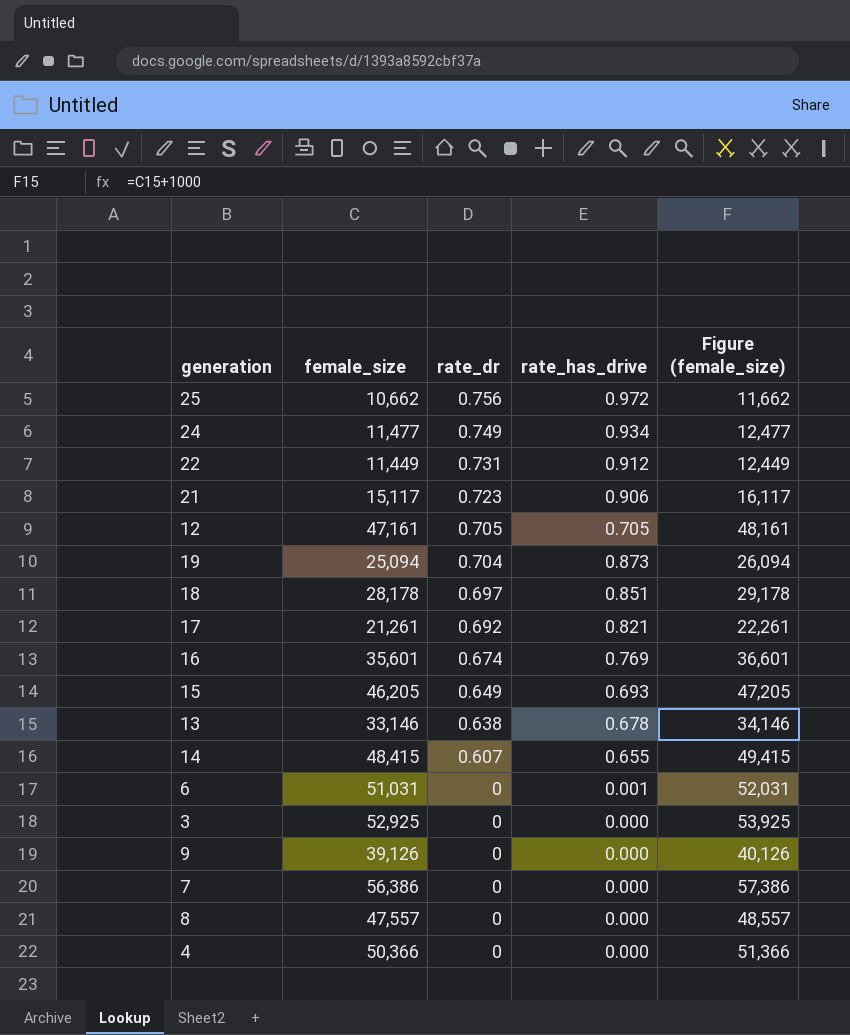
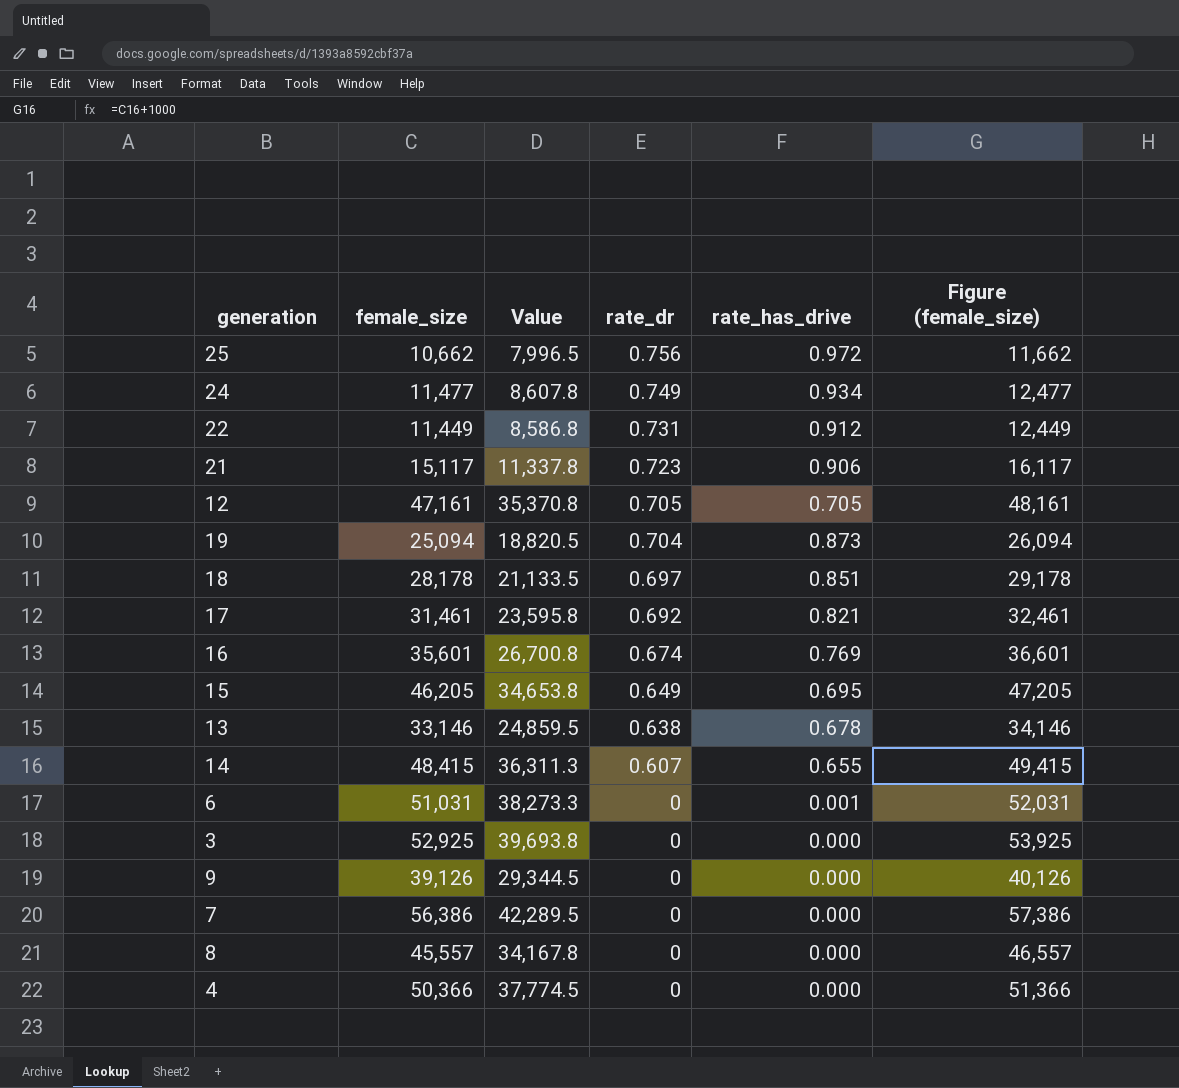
column Value | formula: none -> [female_size] * 0.75
17 | female_size: 21,261 -> 31,461
17 | Figure (female_size): 22,261 -> 32,461
15 | rate_has_drive: 0.693 -> 0.695
8 | female_size: 47,557 -> 45,557
8 | Figure (female_size): 48,557 -> 46,557

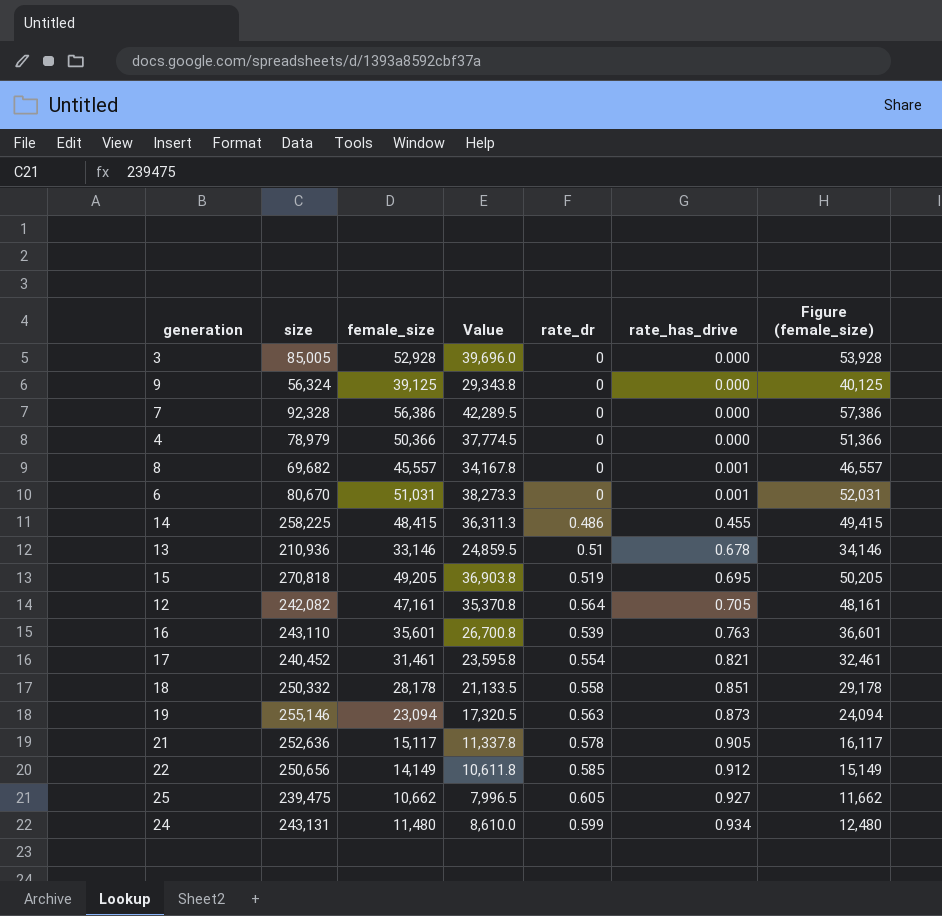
row order: rate_dr descending -> rate_has_drive ascending
column size | position: none -> 2
3 | female_size: 52,925 -> 52,928
3 | Value: 39,693.8 -> 39,696.0
3 | Figure (female_size): 53,925 -> 53,928
9 | female_size: 39,126 -> 39,125
9 | Value: 29,344.5 -> 29,343.8
9 | Figure (female_size): 40,126 -> 40,125
8 | rate_has_drive: 0.000 -> 0.001
14 | rate_dr: 0.607 -> 0.486
14 | rate_has_drive: 0.655 -> 0.455
13 | rate_dr: 0.638 -> 0.51
15 | female_size: 46,205 -> 49,205
15 | Value: 34,653.8 -> 36,903.8
15 | rate_dr: 0.649 -> 0.519
15 | Figure (female_size): 47,205 -> 50,205
12 | rate_dr: 0.705 -> 0.564
16 | rate_dr: 0.674 -> 0.539
16 | rate_has_drive: 0.769 -> 0.763
17 | rate_dr: 0.692 -> 0.554
18 | rate_dr: 0.697 -> 0.558
19 | female_size: 25,094 -> 23,094
19 | Value: 18,820.5 -> 17,320.5
19 | rate_dr: 0.704 -> 0.563
19 | Figure (female_size): 26,094 -> 24,094
21 | rate_dr: 0.723 -> 0.578
21 | rate_has_drive: 0.906 -> 0.905
22 | female_size: 11,449 -> 14,149
22 | Value: 8,586.8 -> 10,611.8
22 | rate_dr: 0.731 -> 0.585
22 | Figure (female_size): 12,449 -> 15,149
25 | rate_dr: 0.756 -> 0.605
25 | rate_has_drive: 0.972 -> 0.927
24 | female_size: 11,477 -> 11,480
24 | Value: 8,607.8 -> 8,610.0
24 | rate_dr: 0.749 -> 0.599
24 | Figure (female_size): 12,477 -> 12,480

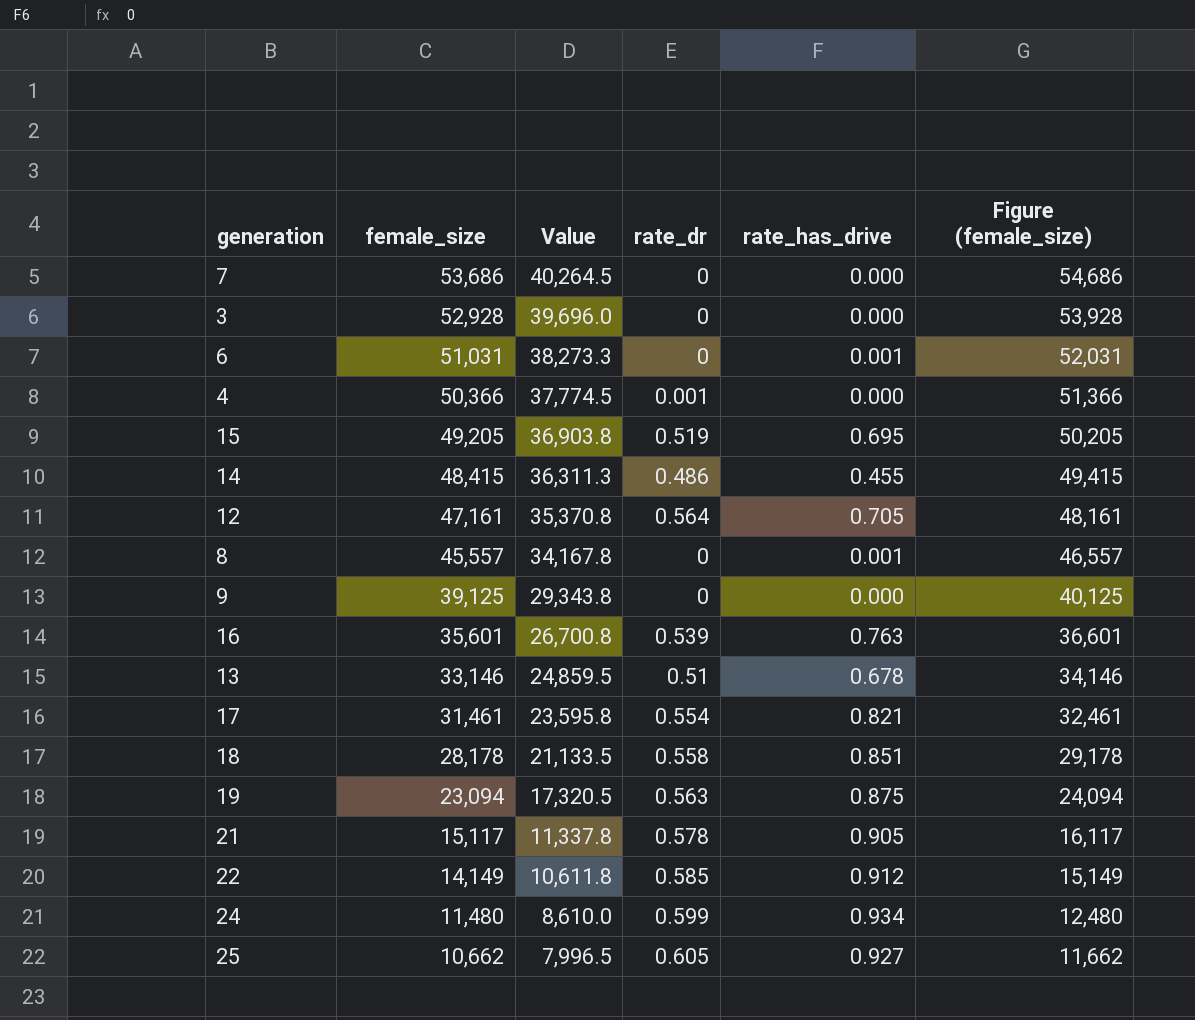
row order: rate_has_drive ascending -> female_size descending
column size | position: 2 -> none
7 | female_size: 56,386 -> 53,686
7 | Value: 42,289.5 -> 40,264.5
7 | Figure (female_size): 57,386 -> 54,686
4 | rate_dr: 0 -> 0.001
19 | rate_has_drive: 0.873 -> 0.875

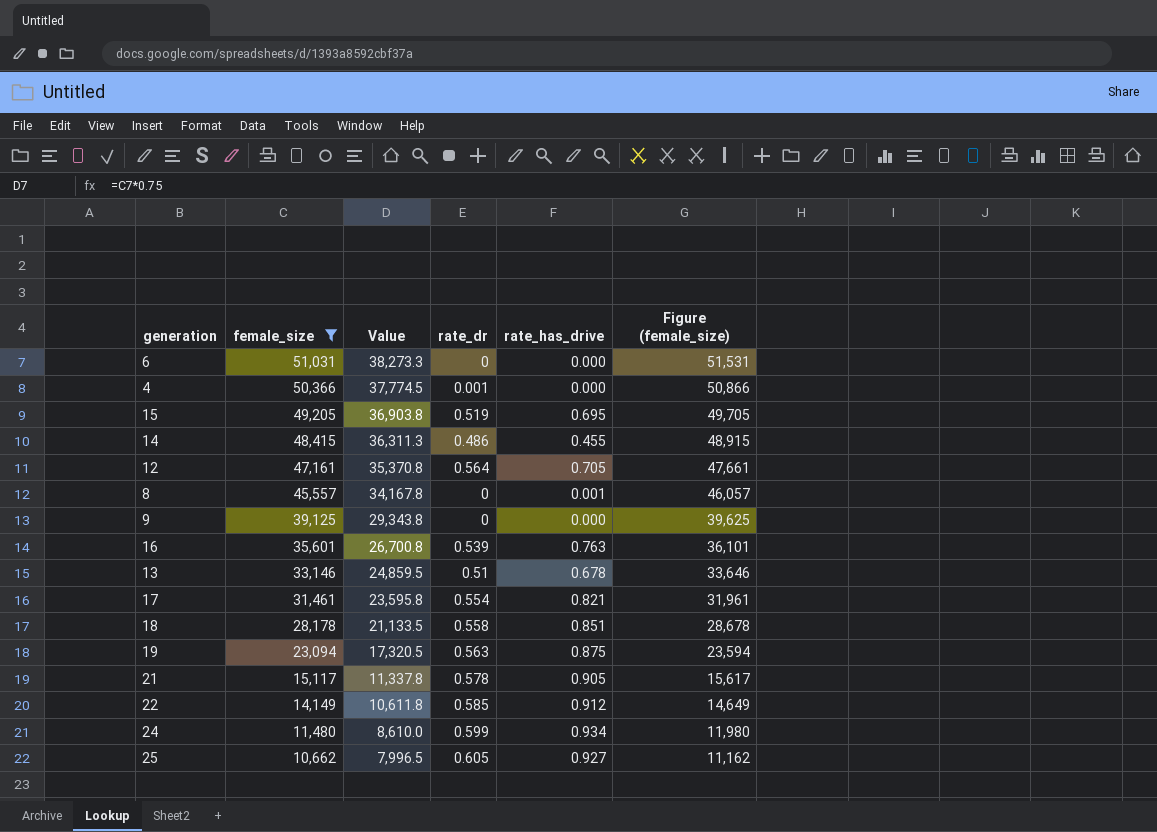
filter: none -> female_size <= 51,031
column Figure (female_size) | formula: [female_size] + 1000 -> [female_size] + 500
6 | rate_has_drive: 0.001 -> 0.000

